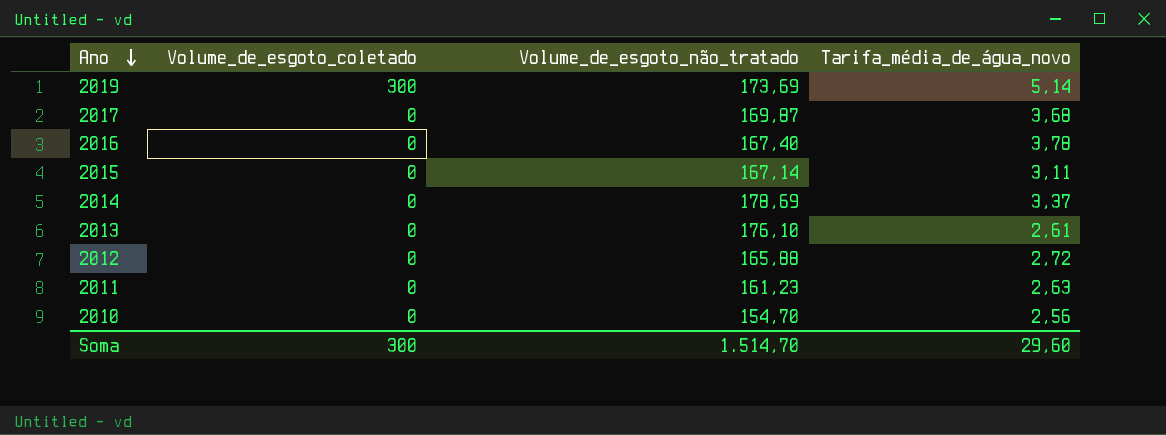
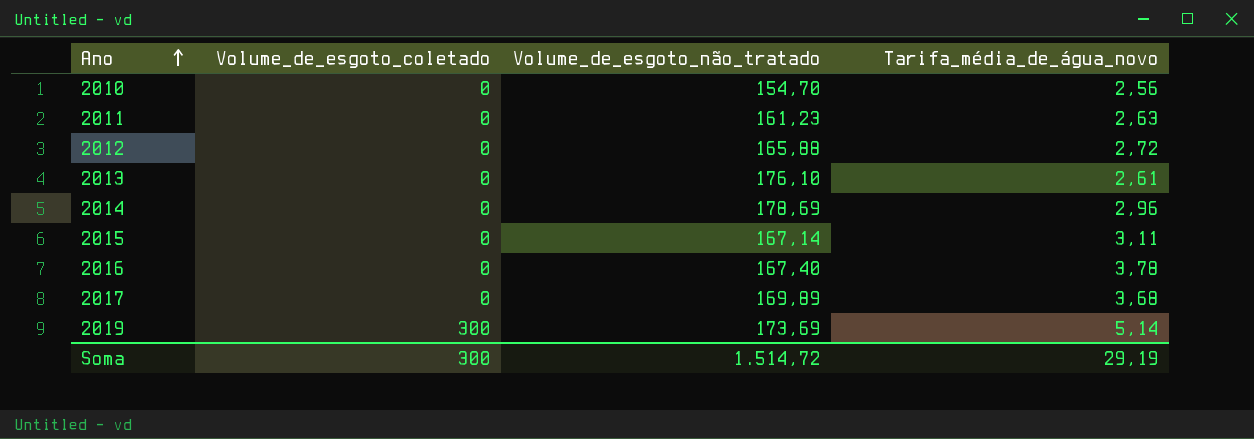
row order: Ano descending -> Ano ascending
2014 | Tarifa_média_de_água_novo: 3,37 -> 2,96
2017 | Volume_de_esgoto_não_tratado: 169,87 -> 169,89
Soma | Volume_de_esgoto_não_tratado: 1.514,70 -> 1.514,72
Soma | Tarifa_média_de_água_novo: 29,60 -> 29,19

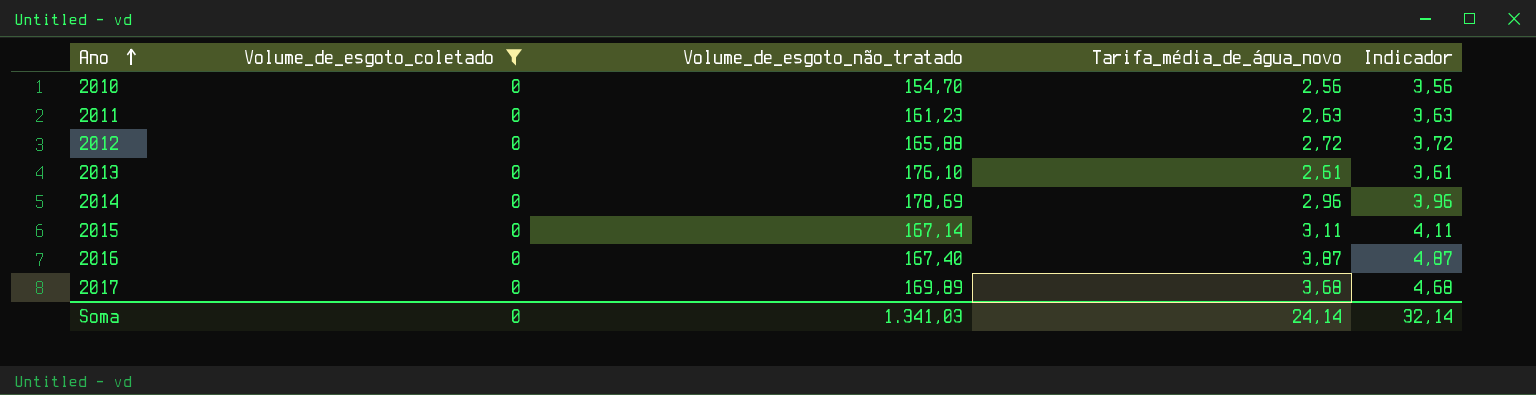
filter: none -> Volume_de_esgoto_coletado = 0
column Indicador | formula: none -> [Tarifa_média_de_água_novo] + 1
2016 | Tarifa_média_de_água_novo: 3,78 -> 3,87
Soma | Volume_de_esgoto_coletado: 300 -> 0
Soma | Volume_de_esgoto_não_tratado: 1.514,72 -> 1.341,03
Soma | Tarifa_média_de_água_novo: 29,19 -> 24,14

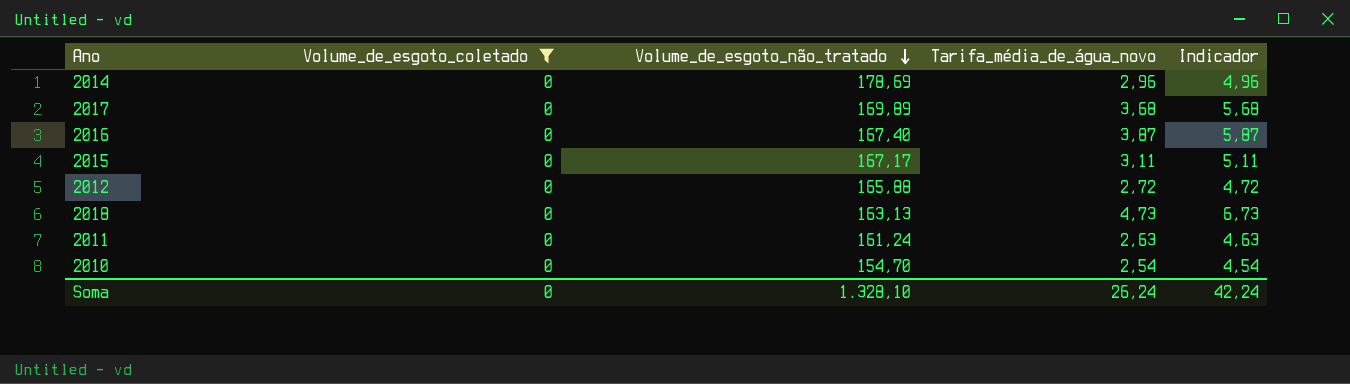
row order: Ano ascending -> Volume_de_esgoto_não_tratado descending
column Indicador | formula: [Tarifa_média_de_água_novo] + 1 -> [Tarifa_média_de_água_novo] + 2
row 2013: 0 | 176,10 | 2,61 | 3,61 -> none
2015 | Volume_de_esgoto_não_tratado: 167,14 -> 167,17
row 2018: none -> 0 | 163,13 | 4,73 | 6,73
2011 | Volume_de_esgoto_não_tratado: 161,23 -> 161,24
2010 | Tarifa_média_de_água_novo: 2,56 -> 2,54
Soma | Volume_de_esgoto_não_tratado: 1.341,03 -> 1.328,10
Soma | Tarifa_média_de_água_novo: 24,14 -> 26,24
Soma | Indicador: 32,14 -> 42,24

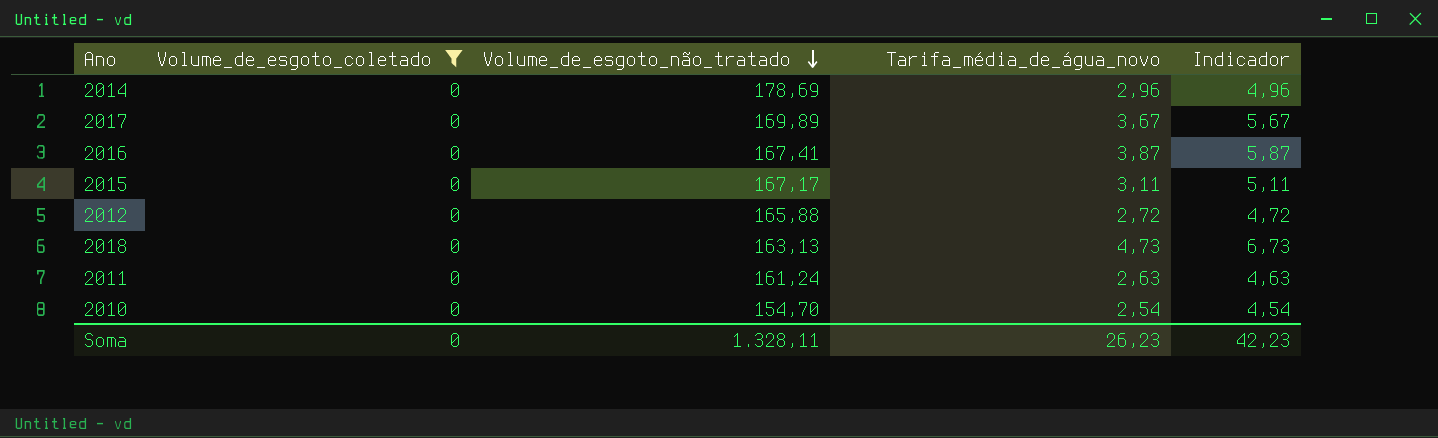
2017 | Tarifa_média_de_água_novo: 3,68 -> 3,67
2017 | Indicador: 5,68 -> 5,67
2016 | Volume_de_esgoto_não_tratado: 167,40 -> 167,41
Soma | Volume_de_esgoto_não_tratado: 1.328,10 -> 1.328,11
Soma | Tarifa_média_de_água_novo: 26,24 -> 26,23
Soma | Indicador: 42,24 -> 42,23

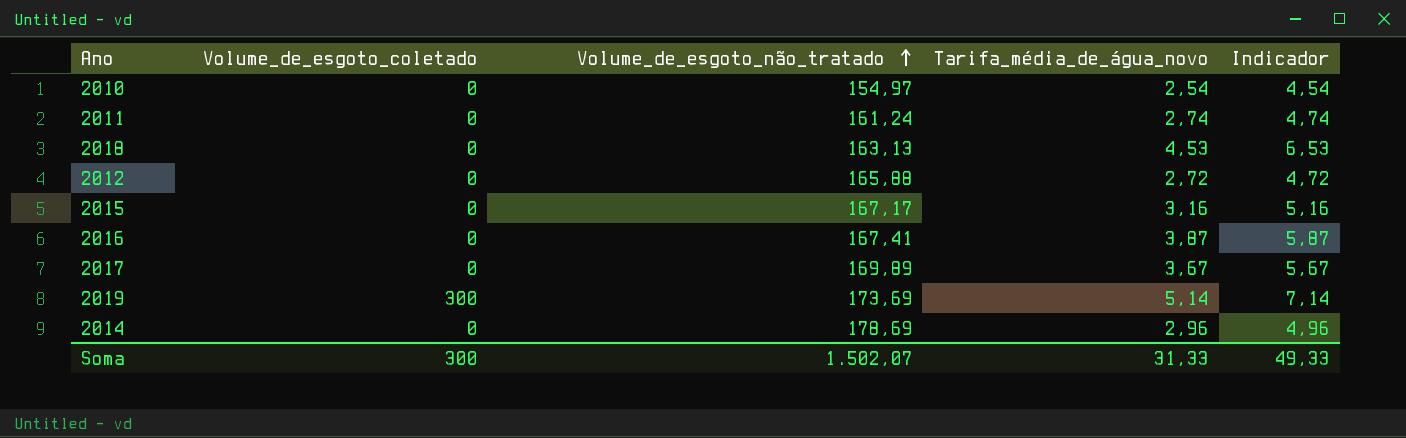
filter: Volume_de_esgoto_coletado = 0 -> none
row order: Volume_de_esgoto_não_tratado descending -> Volume_de_esgoto_não_tratado ascending
2010 | Volume_de_esgoto_não_tratado: 154,70 -> 154,97
2011 | Tarifa_média_de_água_novo: 2,63 -> 2,74
2011 | Indicador: 4,63 -> 4,74
2018 | Tarifa_média_de_água_novo: 4,73 -> 4,53
2018 | Indicador: 6,73 -> 6,53
2015 | Tarifa_média_de_água_novo: 3,11 -> 3,16
2015 | Indicador: 5,11 -> 5,16
Soma | Volume_de_esgoto_coletado: 0 -> 300
Soma | Volume_de_esgoto_não_tratado: 1.328,11 -> 1.502,07
Soma | Tarifa_média_de_água_novo: 26,23 -> 31,33
Soma | Indicador: 42,23 -> 49,33

